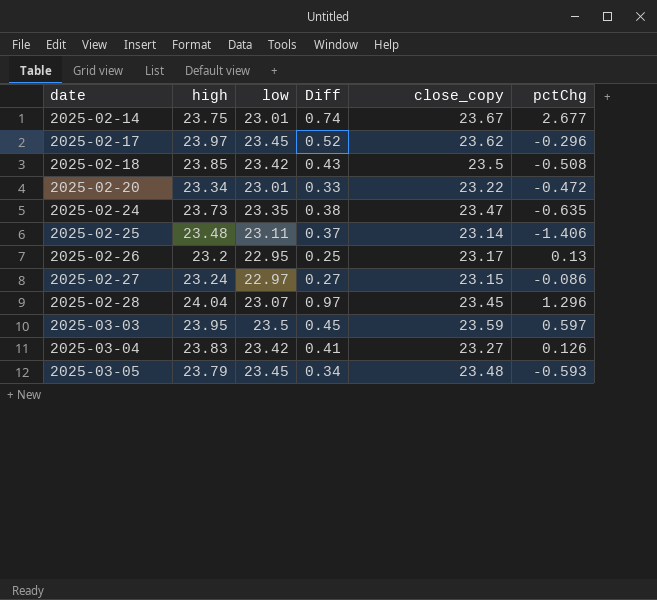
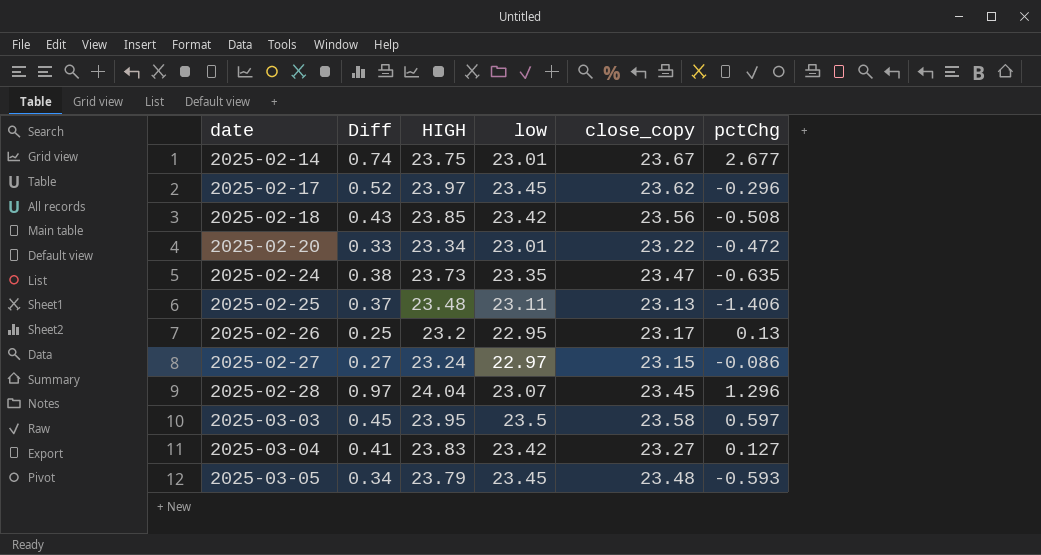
column Diff | position: 4 -> 2
column name: high -> HIGH
2025-02-18 | close_copy: 23.5 -> 23.56
2025-02-25 | close_copy: 23.14 -> 23.13
2025-03-03 | close_copy: 23.59 -> 23.58
2025-03-04 | pctChg: 0.126 -> 0.127

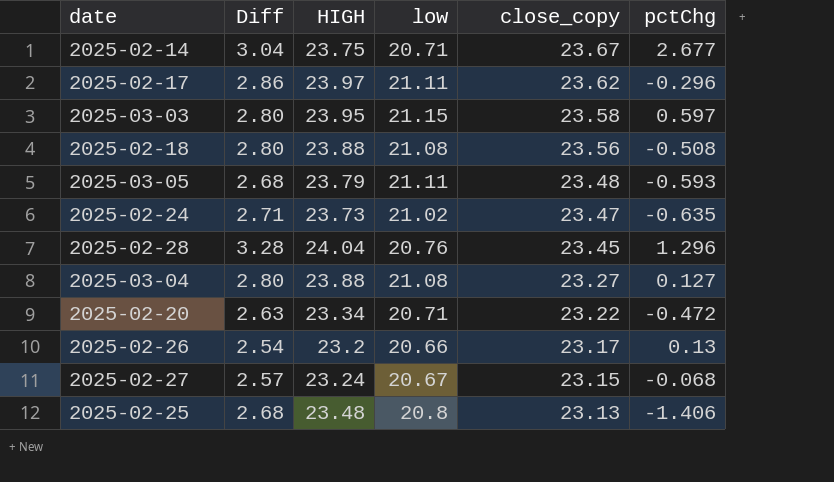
row order: date ascending -> close_copy descending
2025-02-14 | Diff: 0.74 -> 3.04
2025-02-14 | low: 23.01 -> 20.71
2025-02-17 | Diff: 0.52 -> 2.86
2025-02-17 | low: 23.45 -> 21.11
2025-03-03 | Diff: 0.45 -> 2.80
2025-03-03 | low: 23.5 -> 21.15
2025-02-18 | Diff: 0.43 -> 2.80
2025-02-18 | HIGH: 23.85 -> 23.88
2025-02-18 | low: 23.42 -> 21.08
2025-03-05 | Diff: 0.34 -> 2.68
2025-03-05 | low: 23.45 -> 21.11
2025-02-24 | Diff: 0.38 -> 2.71
2025-02-24 | low: 23.35 -> 21.02
2025-02-28 | Diff: 0.97 -> 3.28
2025-02-28 | low: 23.07 -> 20.76
2025-03-04 | Diff: 0.41 -> 2.80
2025-03-04 | HIGH: 23.83 -> 23.88
2025-03-04 | low: 23.42 -> 21.08
2025-02-20 | Diff: 0.33 -> 2.63
2025-02-20 | low: 23.01 -> 20.71
2025-02-26 | Diff: 0.25 -> 2.54
2025-02-26 | low: 22.95 -> 20.66
2025-02-27 | Diff: 0.27 -> 2.57
2025-02-27 | low: 22.97 -> 20.67
2025-02-27 | pctChg: -0.086 -> -0.068
2025-02-25 | Diff: 0.37 -> 2.68
2025-02-25 | low: 23.11 -> 20.8

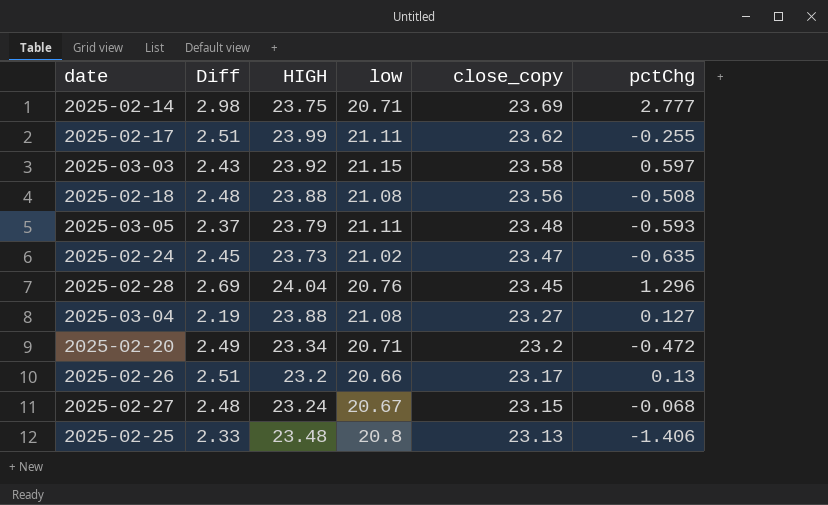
column Diff | formula: [HIGH] - [low] -> [close_copy] - [low]
2025-02-14 | close_copy: 23.67 -> 23.69
2025-02-14 | pctChg: 2.677 -> 2.777
2025-02-17 | HIGH: 23.97 -> 23.99
2025-02-17 | pctChg: -0.296 -> -0.255
2025-03-03 | HIGH: 23.95 -> 23.92
2025-02-20 | close_copy: 23.22 -> 23.2

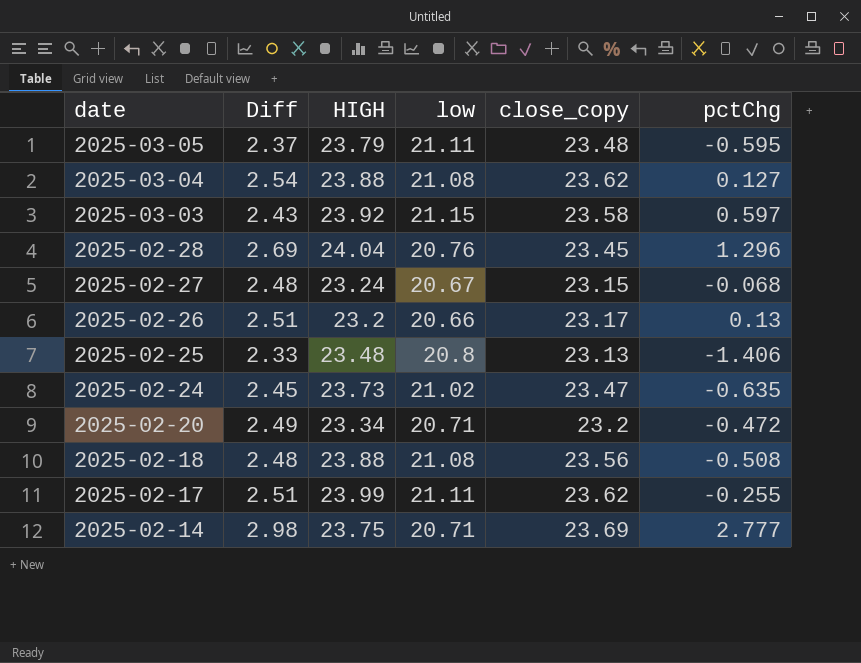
row order: close_copy descending -> date descending
2025-03-05 | pctChg: -0.593 -> -0.595
2025-03-04 | Diff: 2.19 -> 2.54
2025-03-04 | close_copy: 23.27 -> 23.62

